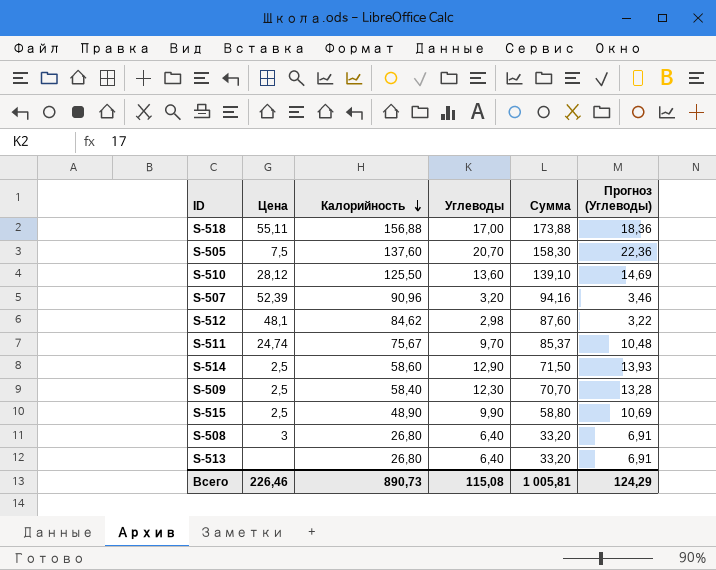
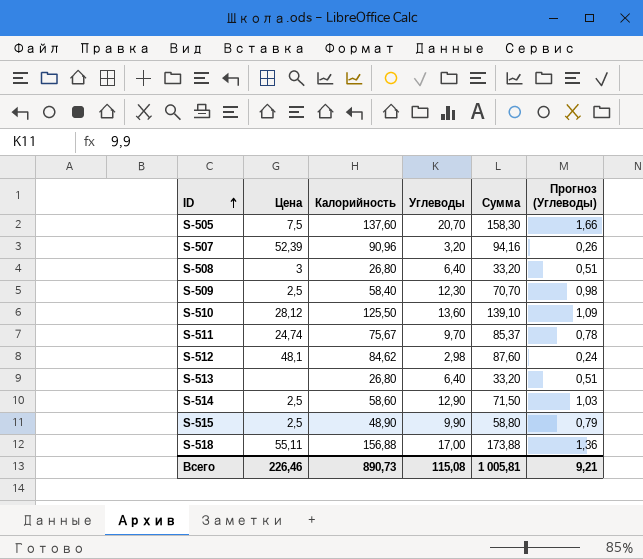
row order: Калорийность descending -> ID ascending
column Прогноз (Углеводы) | formula: [Углеводы] * 1,08 -> [Углеводы] * 0,08
Всего | Прогноз (Углеводы): 124,29 -> 9,21

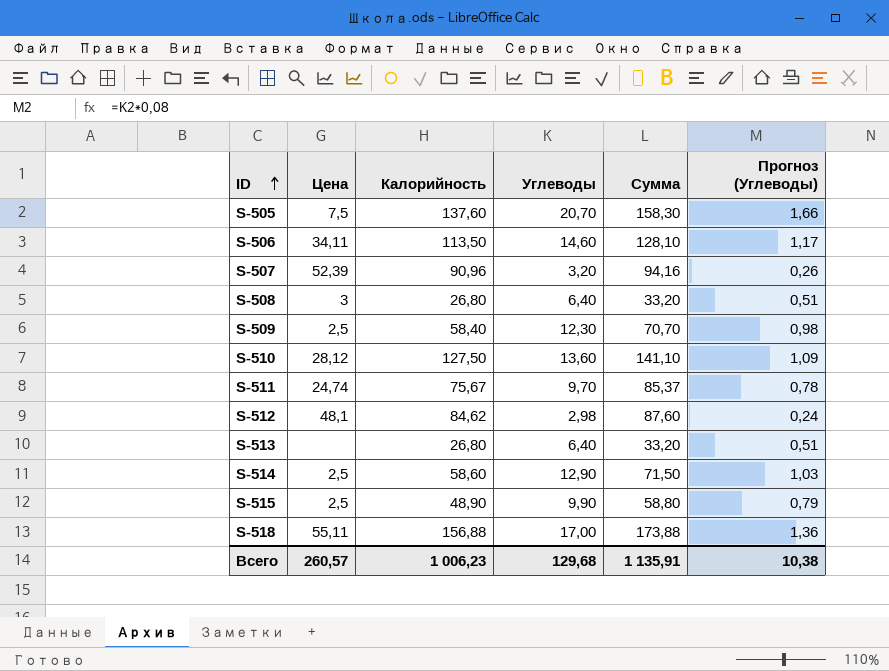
row S-506: none -> 34,11 | 113,50 | 14,60 | 128,10 | 1,17
S-510 | Калорийность: 125,50 -> 127,50
S-510 | Сумма: 139,10 -> 141,10
Всего | Цена: 226,46 -> 260,57
Всего | Калорийность: 890,73 -> 1 006,23
Всего | Углеводы: 115,08 -> 129,68
Всего | Сумма: 1 005,81 -> 1 135,91
Всего | Прогноз (Углеводы): 9,21 -> 10,38

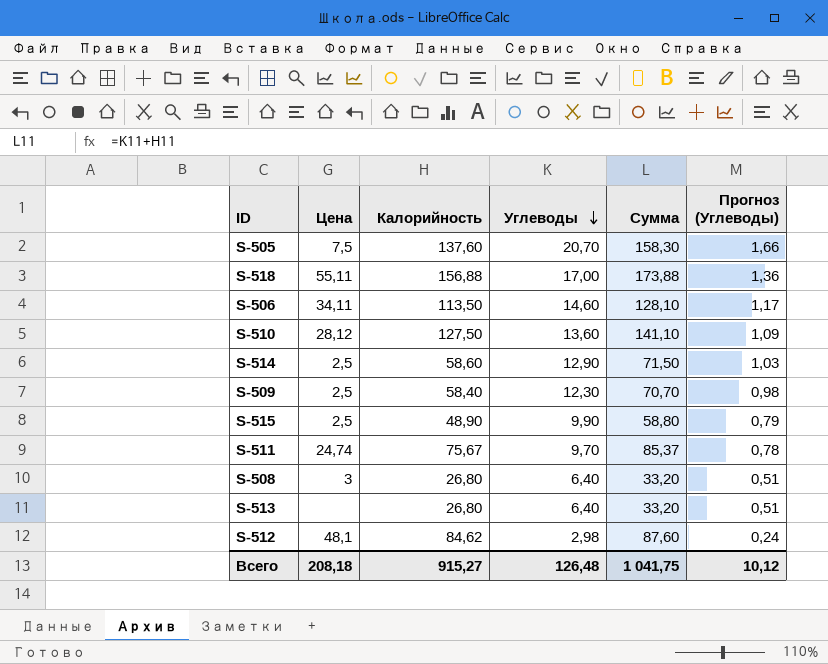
row order: ID ascending -> Углеводы descending
row S-507: 52,39 | 90,96 | 3,20 | 94,16 | 0,26 -> none
Всего | Цена: 260,57 -> 208,18
Всего | Калорийность: 1 006,23 -> 915,27
Всего | Углеводы: 129,68 -> 126,48
Всего | Сумма: 1 135,91 -> 1 041,75
Всего | Прогноз (Углеводы): 10,38 -> 10,12

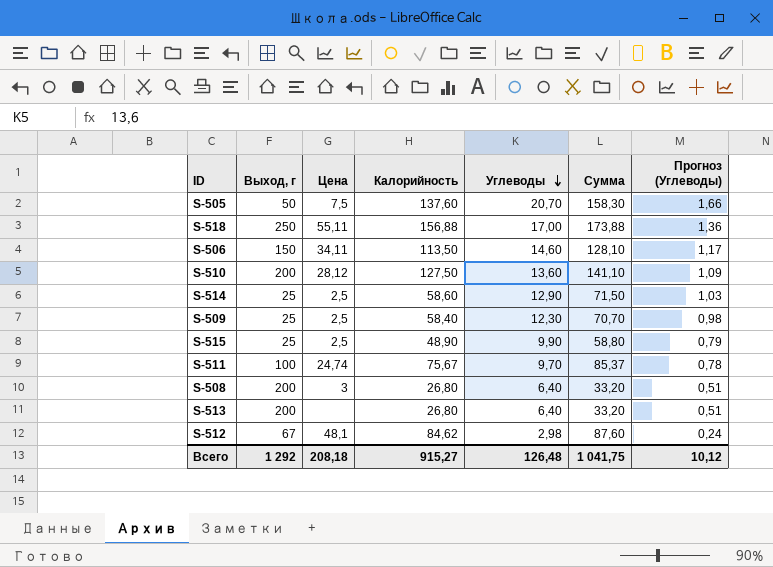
column Выход, г | position: none -> 2

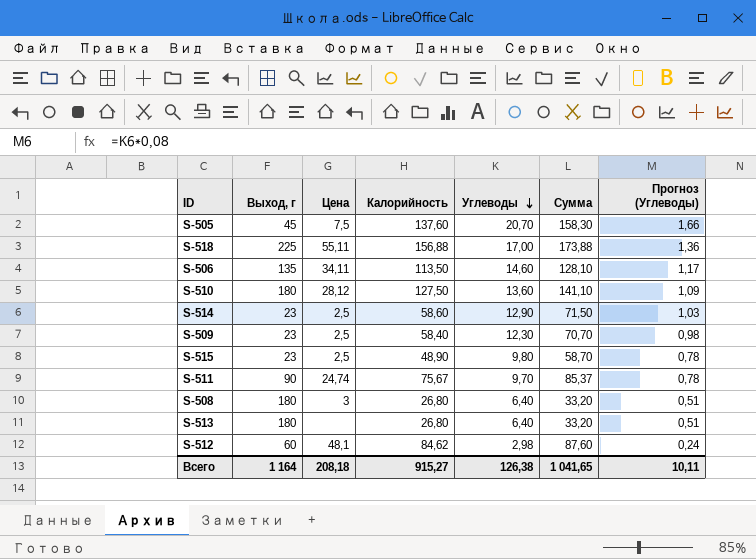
S-505 | Выход, г: 50 -> 45
S-518 | Выход, г: 250 -> 225
S-506 | Выход, г: 150 -> 135
S-510 | Выход, г: 200 -> 180
S-514 | Выход, г: 25 -> 23
S-509 | Выход, г: 25 -> 23
S-515 | Выход, г: 25 -> 23
S-515 | Углеводы: 9,90 -> 9,80
S-515 | Сумма: 58,80 -> 58,70
S-515 | Прогноз (Углеводы): 0,79 -> 0,78
S-511 | Выход, г: 100 -> 90
S-508 | Выход, г: 200 -> 180
S-513 | Выход, г: 200 -> 180
S-512 | Выход, г: 67 -> 60
Всего | Выход, г: 1 292 -> 1 164
Всего | Углеводы: 126,48 -> 126,38
Всего | Сумма: 1 041,75 -> 1 041,65
Всего | Прогноз (Углеводы): 10,12 -> 10,11

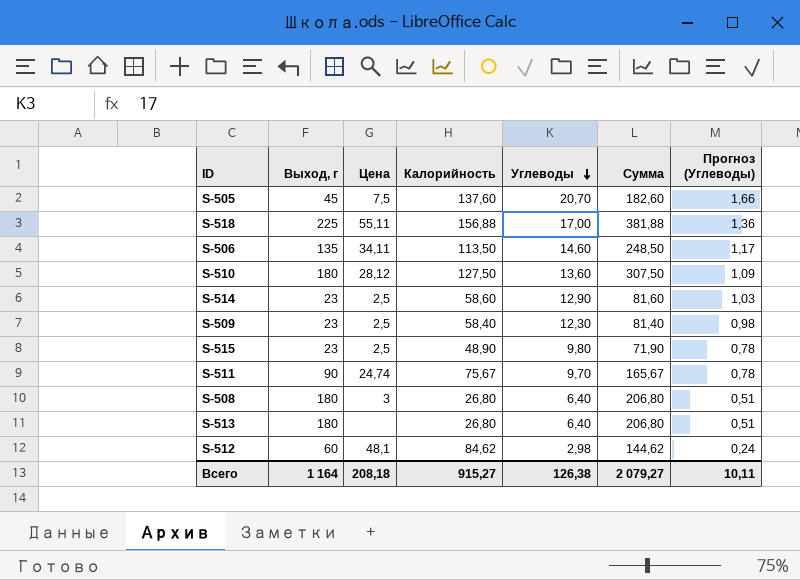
column Сумма | formula: [Калорийность] + [Углеводы] -> [Выход, г] + [Калорийность]
Всего | Сумма: 1 041,65 -> 2 079,27

